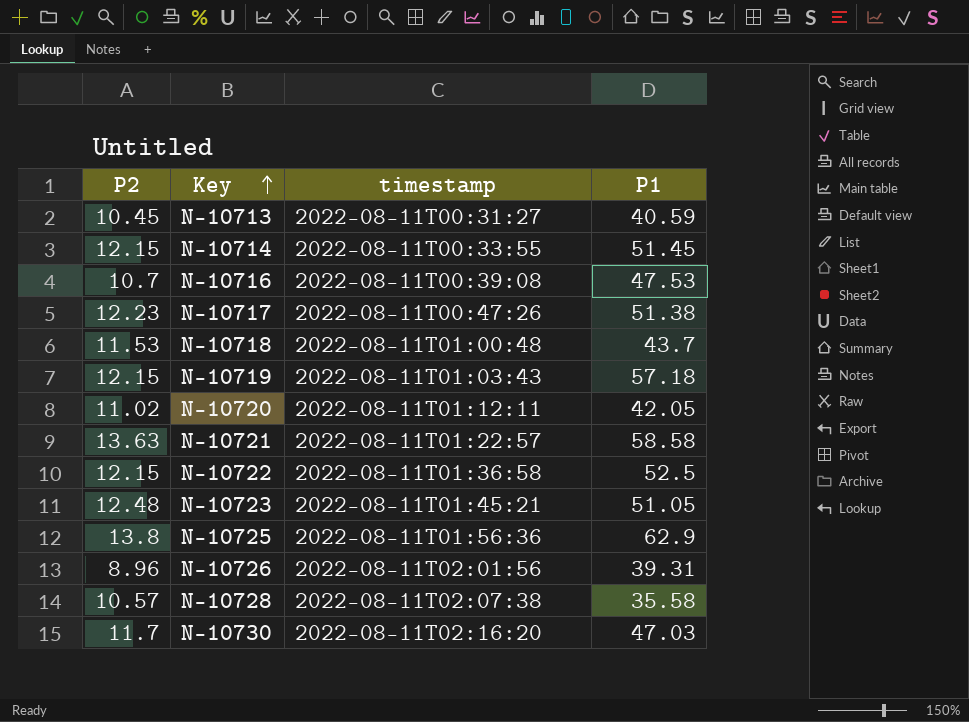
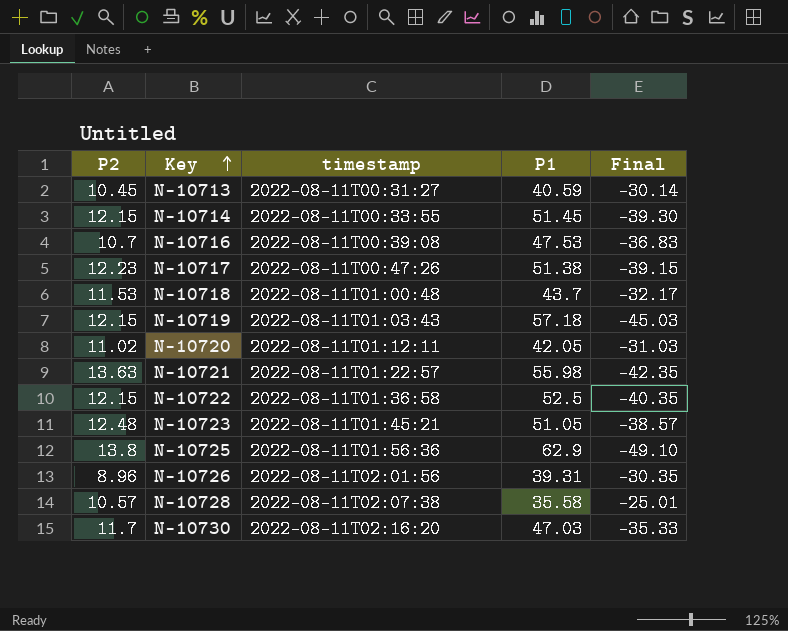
column Final | formula: none -> [P2] - [P1]
N-10721 | P1: 58.58 -> 55.98

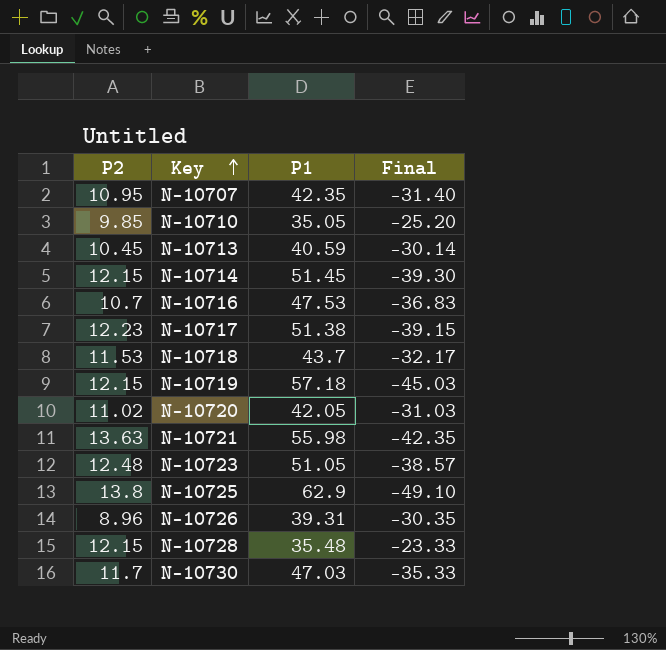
column timestamp | position: 3 -> none
row N-10722: 12.15 | 2022-08-11T01:36:58 | 52.5 | -40.35 -> none
row N-10707: none -> 10.95 | 42.35 | -31.40
row N-10710: none -> 9.85 | 35.05 | -25.20
N-10728 | P2: 10.57 -> 12.15
N-10728 | P1: 35.58 -> 35.48
N-10728 | Final: -25.01 -> -23.33

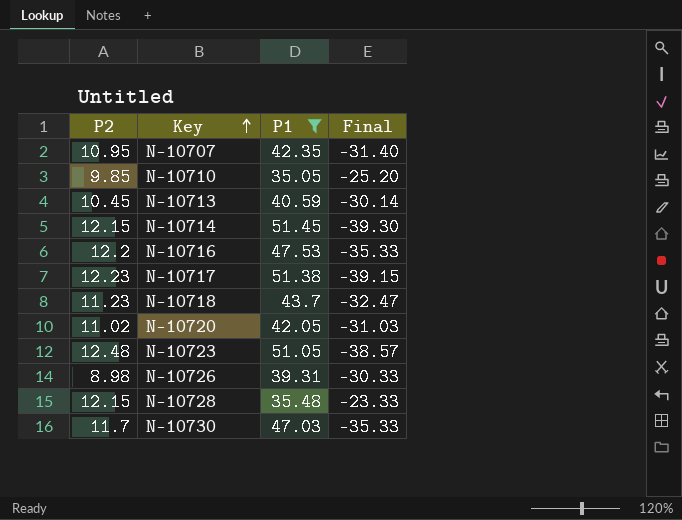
filter: none -> P1 <= 51.45
N-10716 | P2: 10.7 -> 12.2
N-10716 | Final: -36.83 -> -35.33
N-10718 | P2: 11.53 -> 11.23
N-10718 | Final: -32.17 -> -32.47
N-10726 | P2: 8.96 -> 8.98
N-10726 | Final: -30.35 -> -30.33

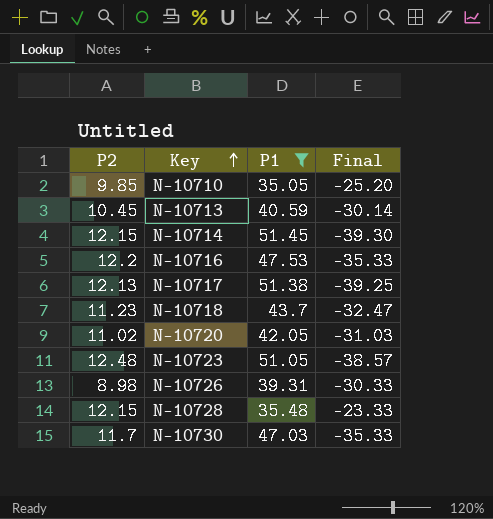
row N-10707: 10.95 | 42.35 | -31.40 -> none
N-10717 | P2: 12.23 -> 12.13
N-10717 | Final: -39.15 -> -39.25

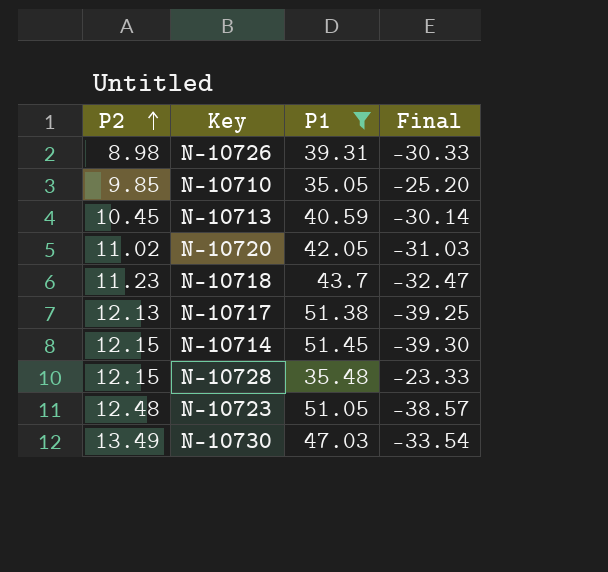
row order: Key ascending -> P2 ascending
row N-10716: 12.2 | 47.53 | -35.33 -> none
N-10730 | P2: 11.7 -> 13.49
N-10730 | Final: -35.33 -> -33.54

